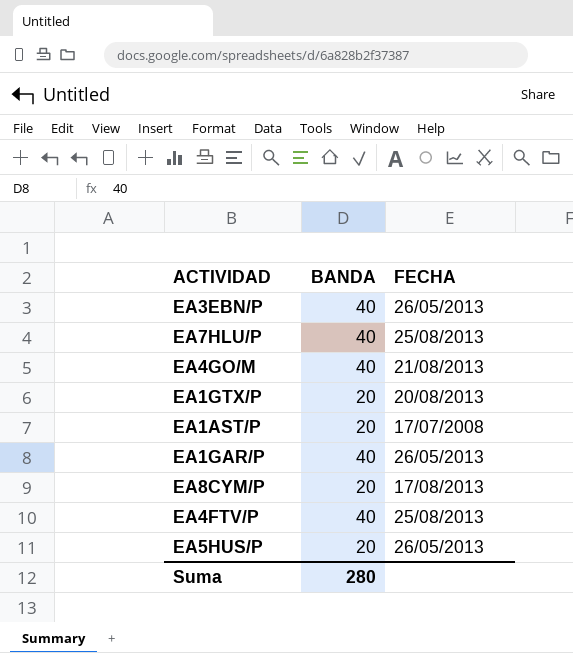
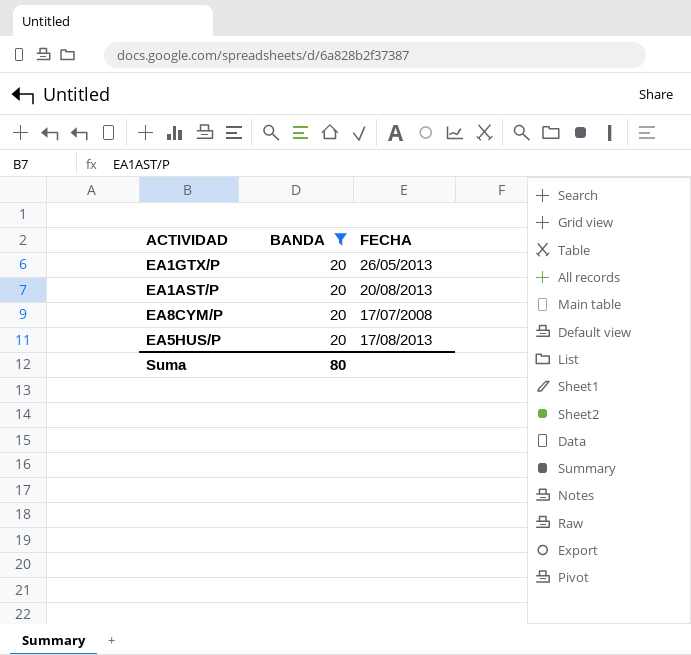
filter: none -> BANDA = 20
EA1GTX/P | FECHA: 20/08/2013 -> 26/05/2013
EA1AST/P | FECHA: 17/07/2008 -> 20/08/2013
EA8CYM/P | FECHA: 17/08/2013 -> 17/07/2008
EA5HUS/P | FECHA: 26/05/2013 -> 17/08/2013
Suma | BANDA: 280 -> 80

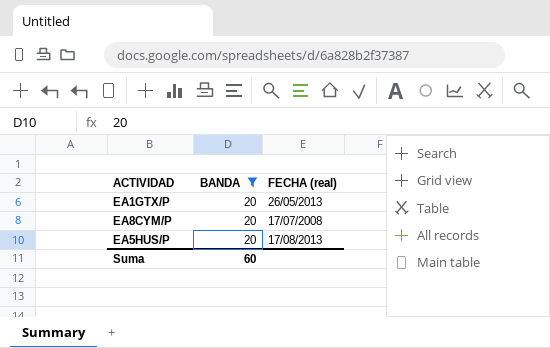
column name: FECHA -> FECHA (real)
row EA1AST/P: 20 | 20/08/2013 -> none
Suma | BANDA: 80 -> 60

